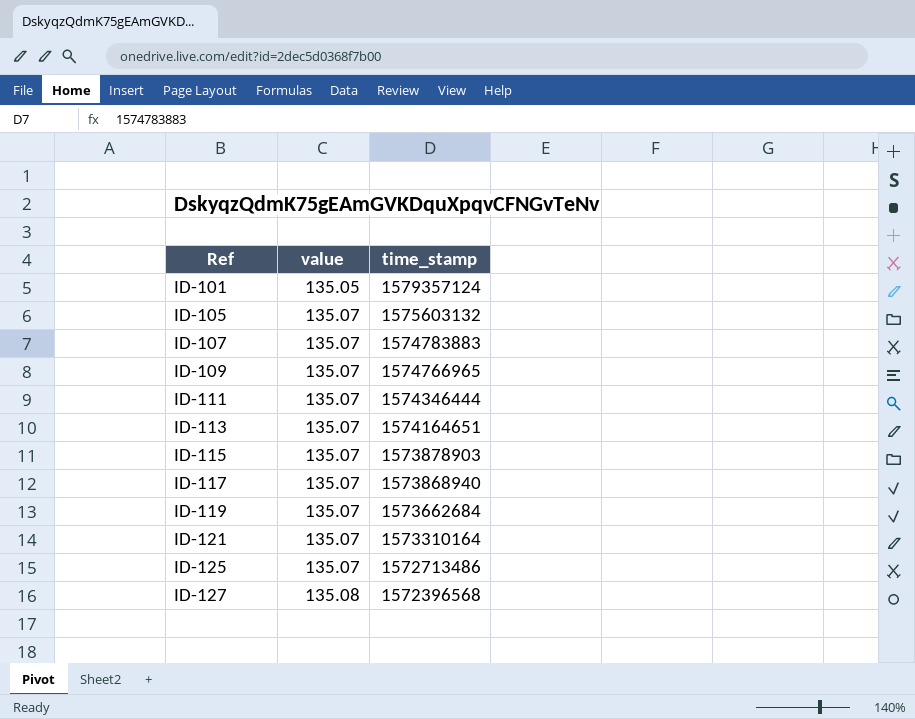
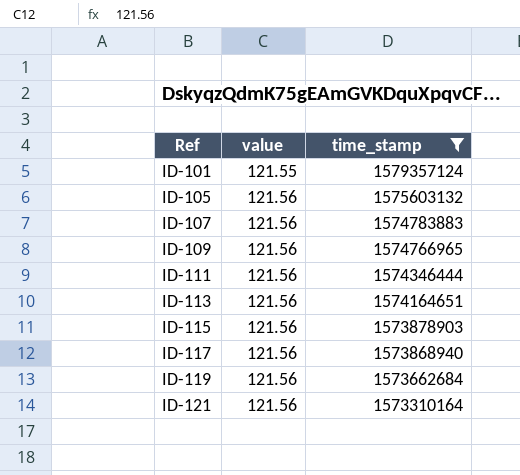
filter: none -> time_stamp >= 1573310164
ID-101 | value: 135.05 -> 121.55
ID-105 | value: 135.07 -> 121.56
ID-107 | value: 135.07 -> 121.56
ID-109 | value: 135.07 -> 121.56
ID-111 | value: 135.07 -> 121.56
ID-113 | value: 135.07 -> 121.56
ID-115 | value: 135.07 -> 121.56
ID-117 | value: 135.07 -> 121.56
ID-119 | value: 135.07 -> 121.56
ID-121 | value: 135.07 -> 121.56

